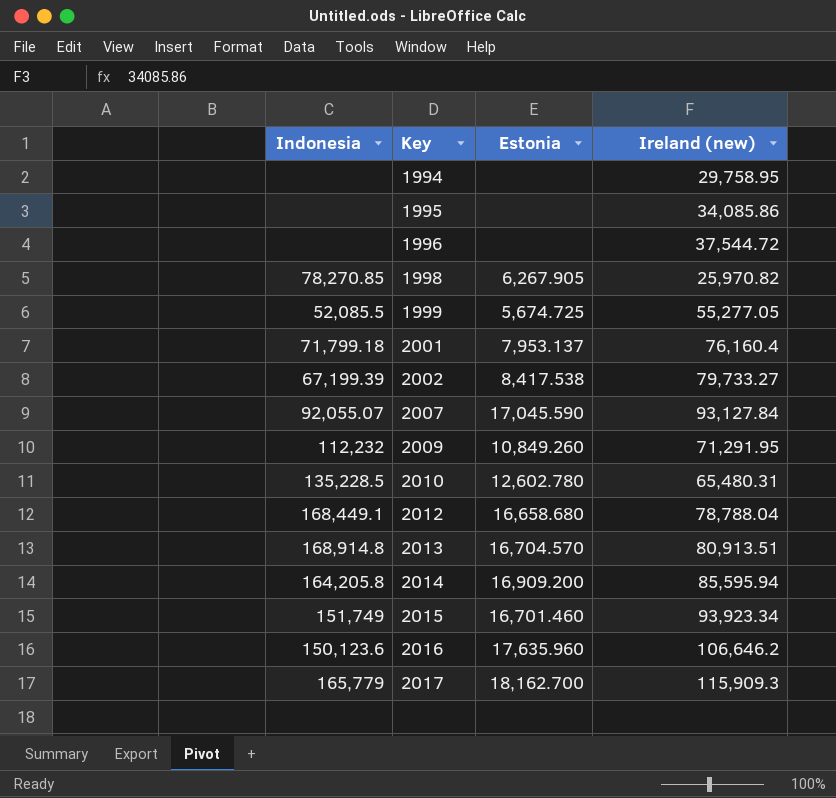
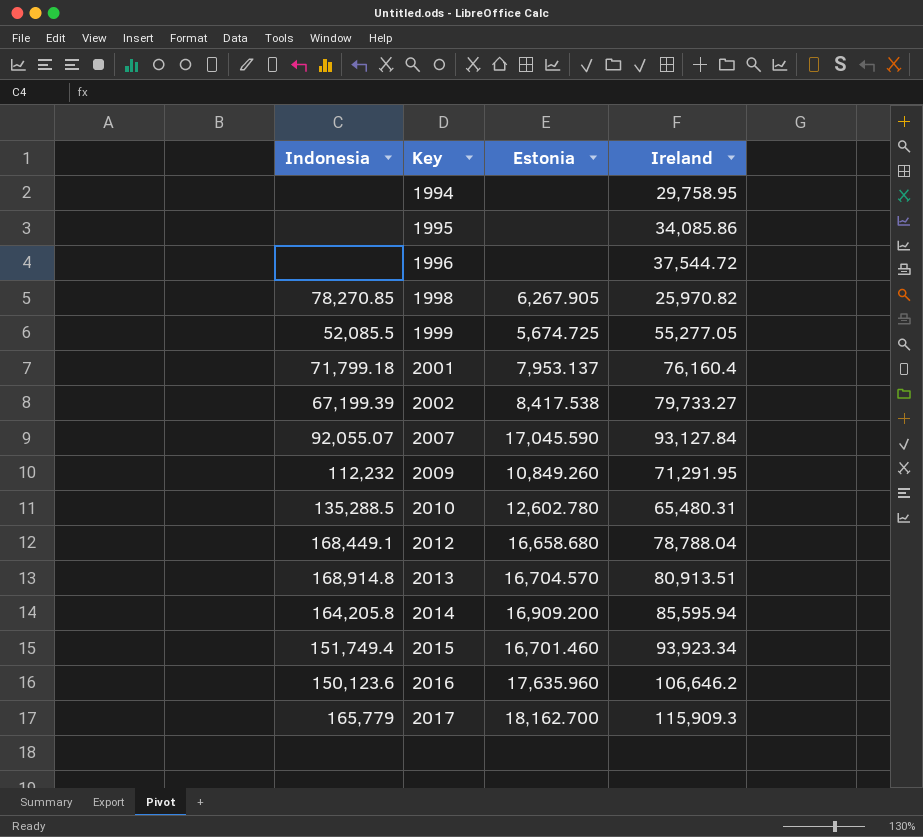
column name: Ireland (new) -> Ireland
2010 | Indonesia: 135,228.5 -> 135,288.5
2015 | Indonesia: 151,749 -> 151,749.4

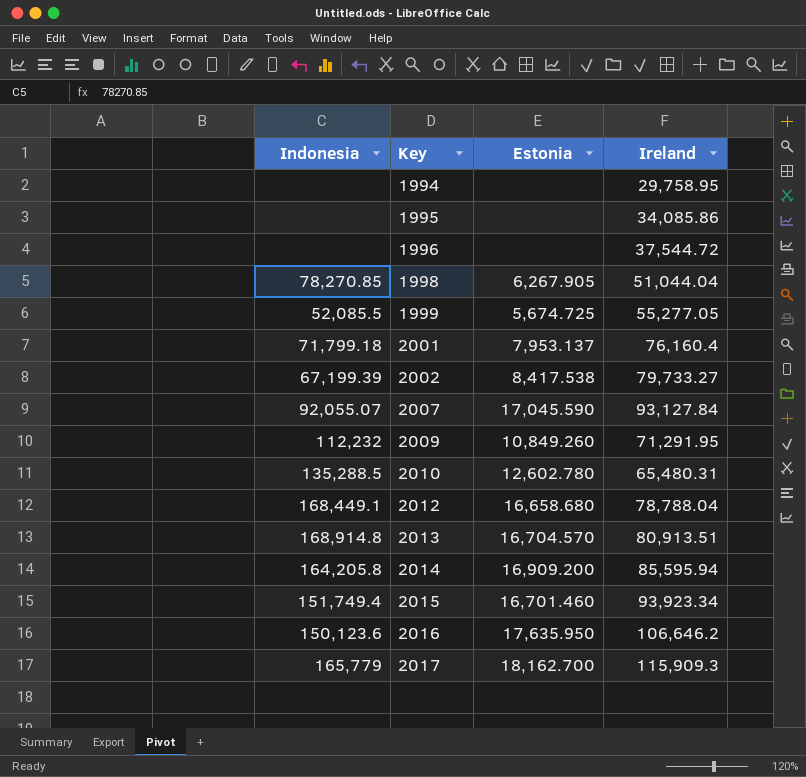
1998 | Ireland: 25,970.82 -> 51,044.04
2016 | Estonia: 17,635.960 -> 17,635.950

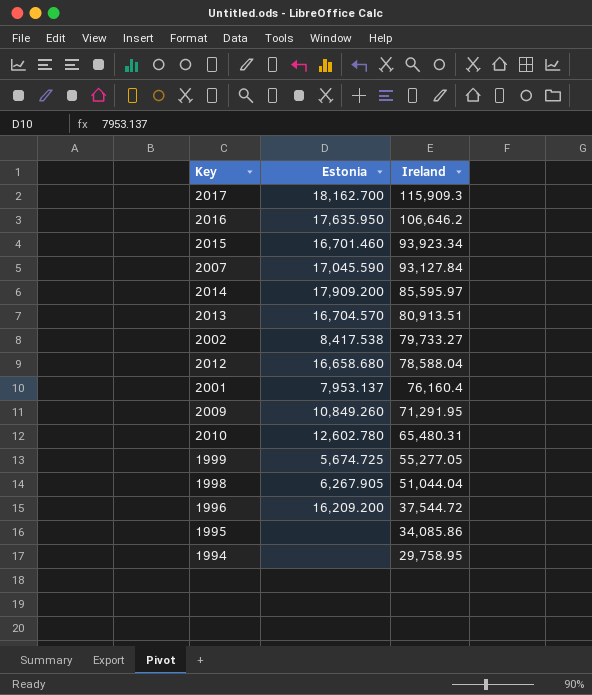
row order: Key ascending -> Ireland descending
column Indonesia | position: 1 -> none
2014 | Estonia: 16,909.200 -> 17,909.200
2014 | Ireland: 85,595.94 -> 85,595.97
2012 | Ireland: 78,788.04 -> 78,588.04
1996 | Estonia: none -> 16,209.200

